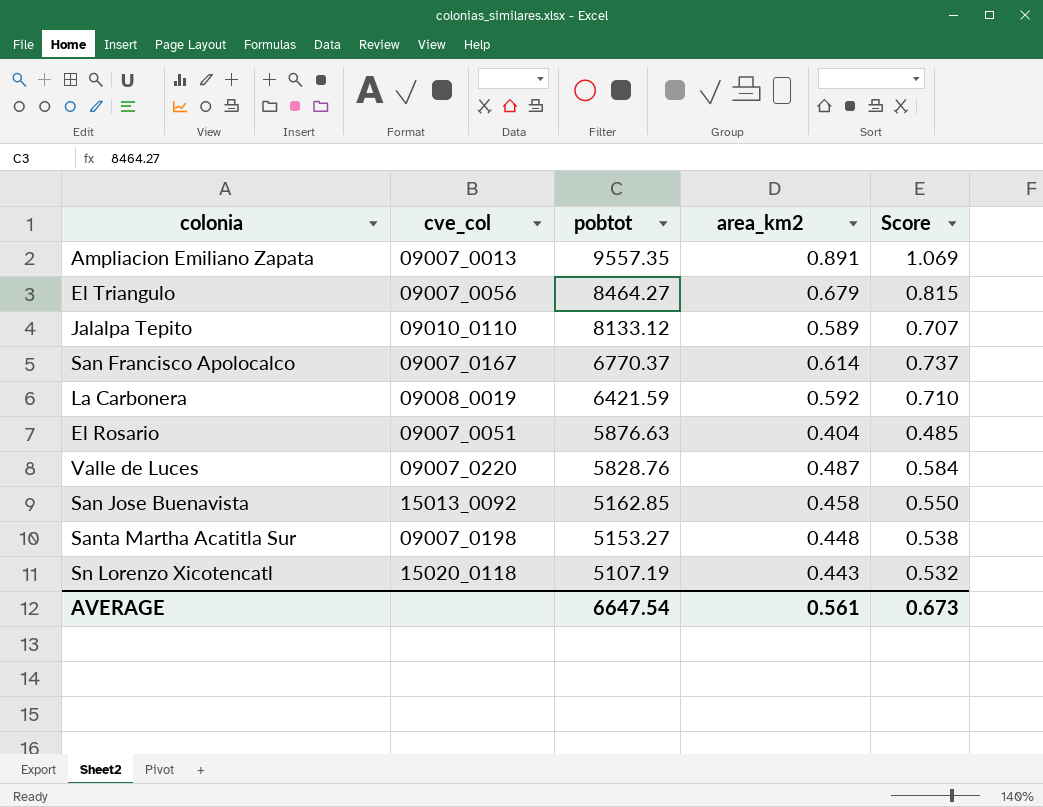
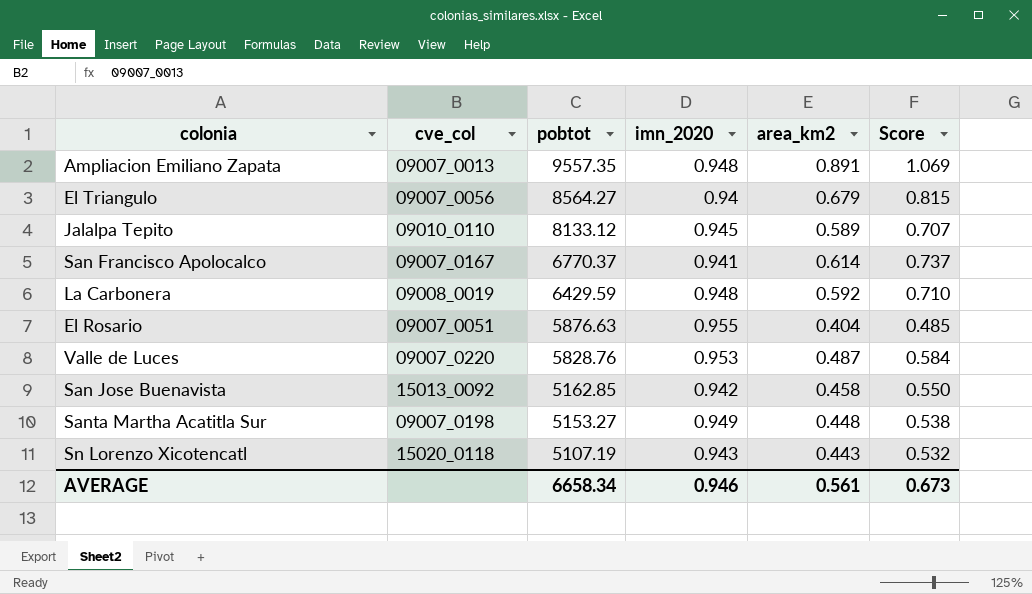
column imn_2020 | position: none -> 4
El Triangulo | pobtot: 8464.27 -> 8564.27
La Carbonera | pobtot: 6421.59 -> 6429.59
AVERAGE | pobtot: 6647.54 -> 6658.34

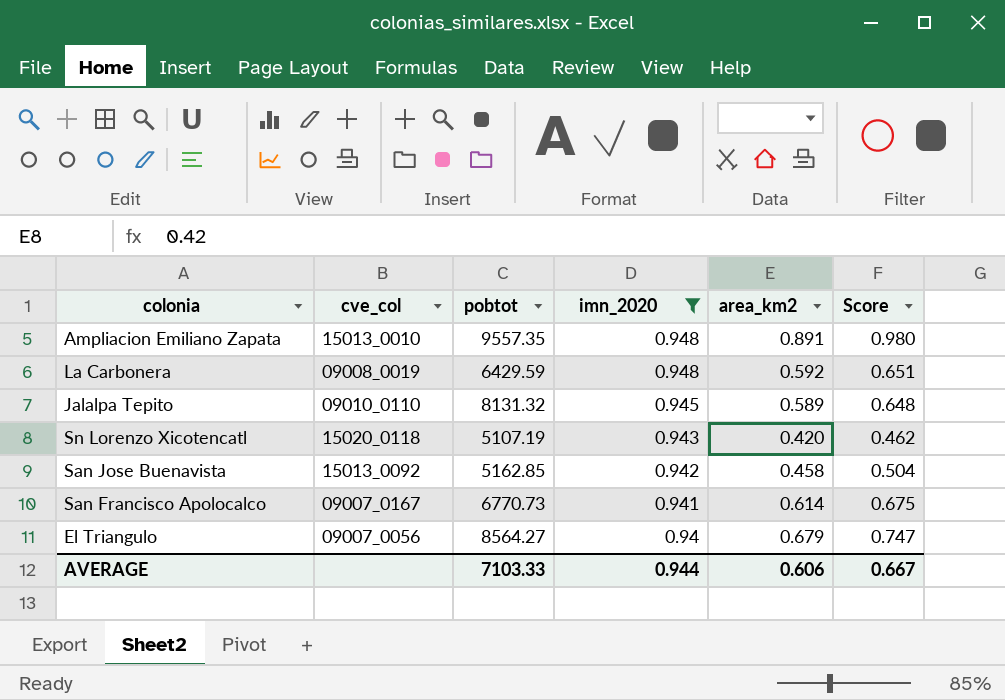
filter: none -> imn_2020 <= 0.948
row order: pobtot descending -> imn_2020 descending
column Score | formula: [area_km2] * 1.2 -> [area_km2] * 1.1
Ampliacion Emiliano Zapata | cve_col: 09007_0013 -> 15013_0010
Jalalpa Tepito | pobtot: 8133.12 -> 8131.32
Sn Lorenzo Xicotencatl | area_km2: 0.443 -> 0.420
San Francisco Apolocalco | pobtot: 6770.37 -> 6770.73
AVERAGE | pobtot: 6658.34 -> 7103.33
AVERAGE | imn_2020: 0.946 -> 0.944
AVERAGE | area_km2: 0.561 -> 0.606
AVERAGE | Score: 0.673 -> 0.667

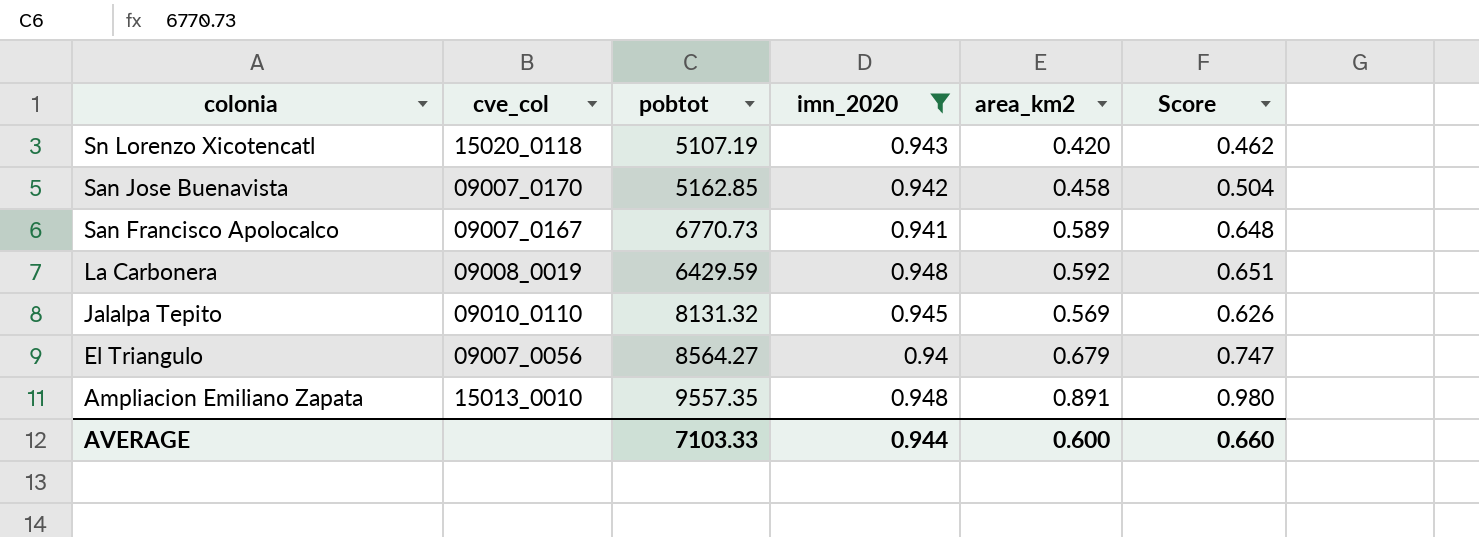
row order: imn_2020 descending -> colonia descending
San Jose Buenavista | cve_col: 15013_0092 -> 09007_0170
San Francisco Apolocalco | area_km2: 0.614 -> 0.589
San Francisco Apolocalco | Score: 0.675 -> 0.648
Jalalpa Tepito | area_km2: 0.589 -> 0.569
Jalalpa Tepito | Score: 0.648 -> 0.626
AVERAGE | area_km2: 0.606 -> 0.600
AVERAGE | Score: 0.667 -> 0.660

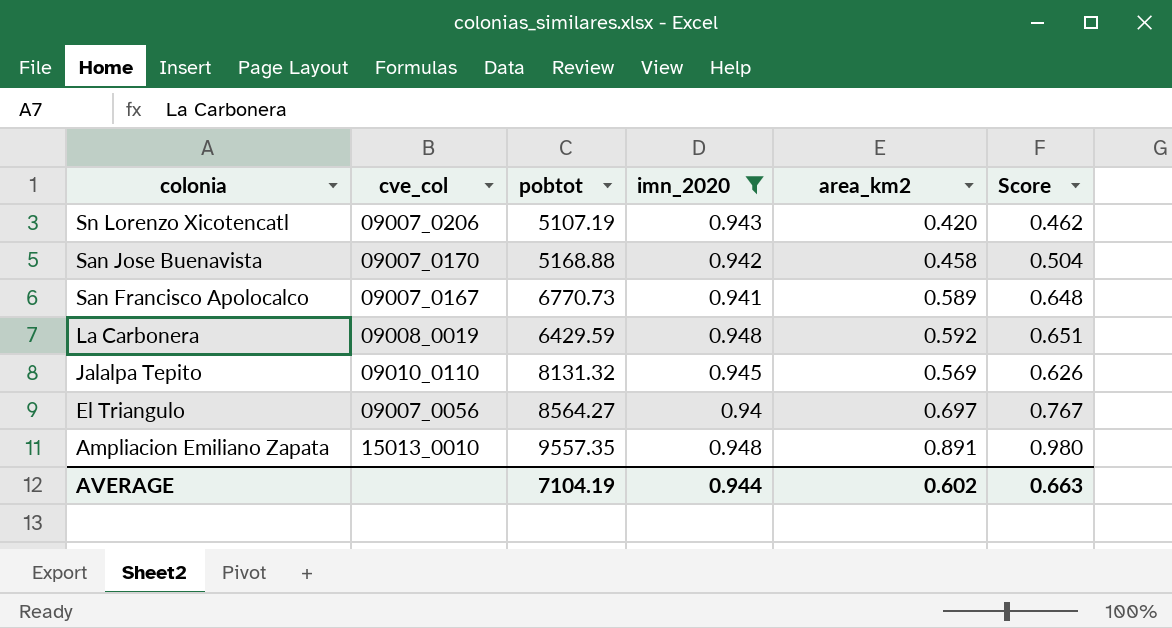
Sn Lorenzo Xicotencatl | cve_col: 15020_0118 -> 09007_0206
San Jose Buenavista | pobtot: 5162.85 -> 5168.88
El Triangulo | area_km2: 0.679 -> 0.697
El Triangulo | Score: 0.747 -> 0.767
AVERAGE | pobtot: 7103.33 -> 7104.19
AVERAGE | area_km2: 0.600 -> 0.602
AVERAGE | Score: 0.660 -> 0.663

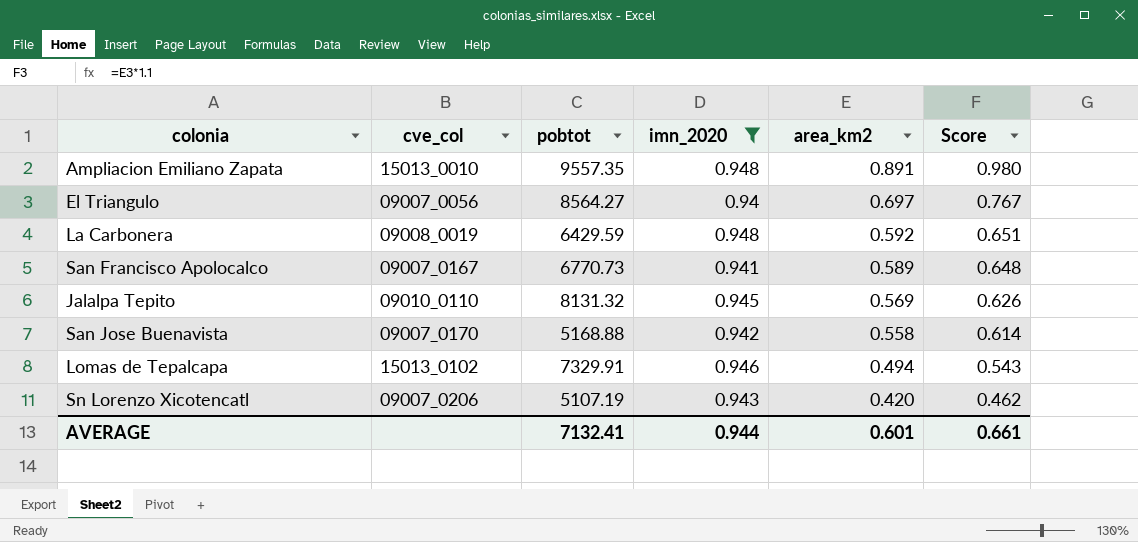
row order: colonia descending -> area_km2 descending
San Jose Buenavista | area_km2: 0.458 -> 0.558
San Jose Buenavista | Score: 0.504 -> 0.614
row Lomas de Tepalcapa: none -> 15013_0102 | 7329.91 | 0.946 | 0.494 | 0.543
AVERAGE | pobtot: 7104.19 -> 7132.41
AVERAGE | area_km2: 0.602 -> 0.601
AVERAGE | Score: 0.663 -> 0.661

